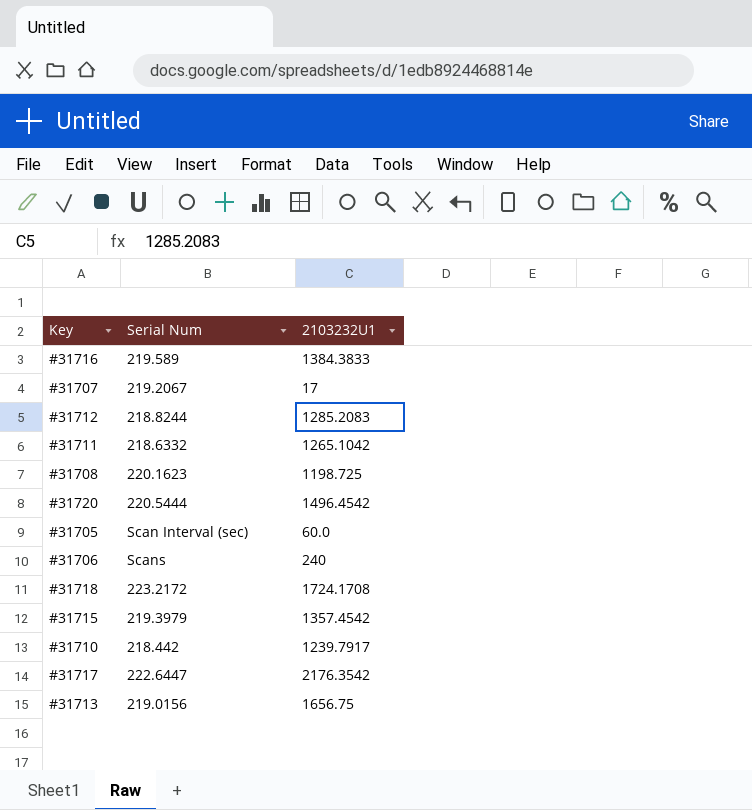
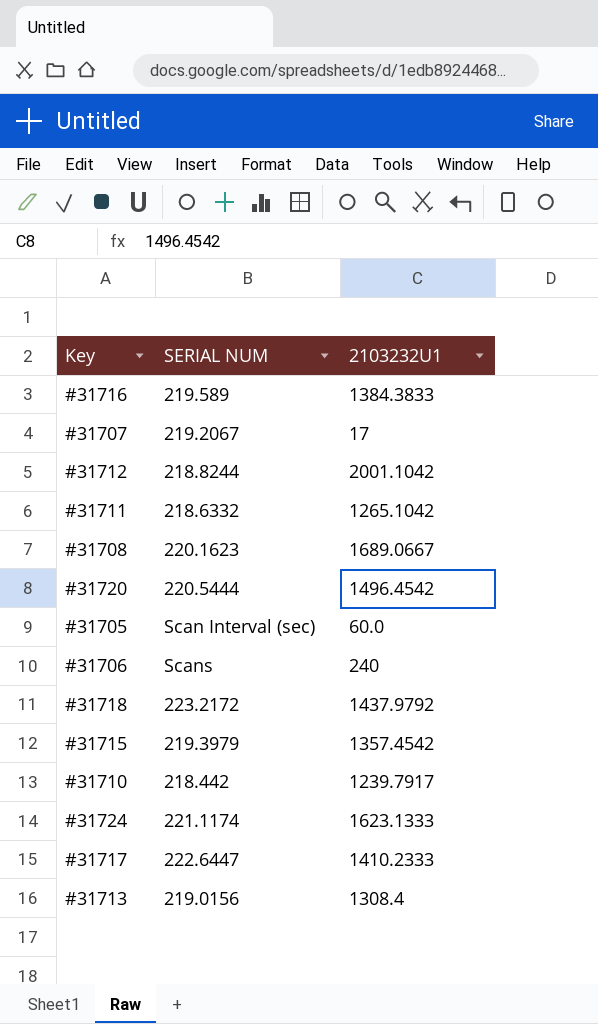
column name: Serial Num -> SERIAL NUM
#31712 | 2103232U1: 1285.2083 -> 2001.1042
#31708 | 2103232U1: 1198.725 -> 1689.0667
#31718 | 2103232U1: 1724.1708 -> 1437.9792
row #31724: none -> 221.1174 | 1623.1333
#31717 | 2103232U1: 2176.3542 -> 1410.2333
#31713 | 2103232U1: 1656.75 -> 1308.4

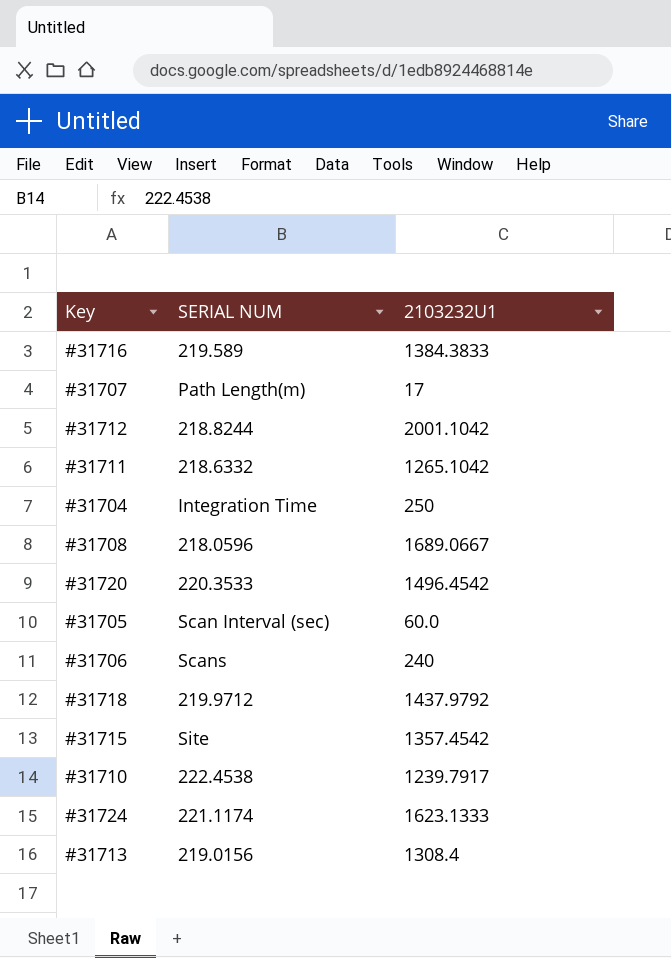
row #31717: 222.6447 | 1410.2333 -> none
#31707 | SERIAL NUM: 219.2067 -> Path Length(m)
row #31704: none -> Integration Time | 250
#31708 | SERIAL NUM: 220.1623 -> 218.0596
#31720 | SERIAL NUM: 220.5444 -> 220.3533
#31718 | SERIAL NUM: 223.2172 -> 219.9712
#31715 | SERIAL NUM: 219.3979 -> Site
#31710 | SERIAL NUM: 218.442 -> 222.4538

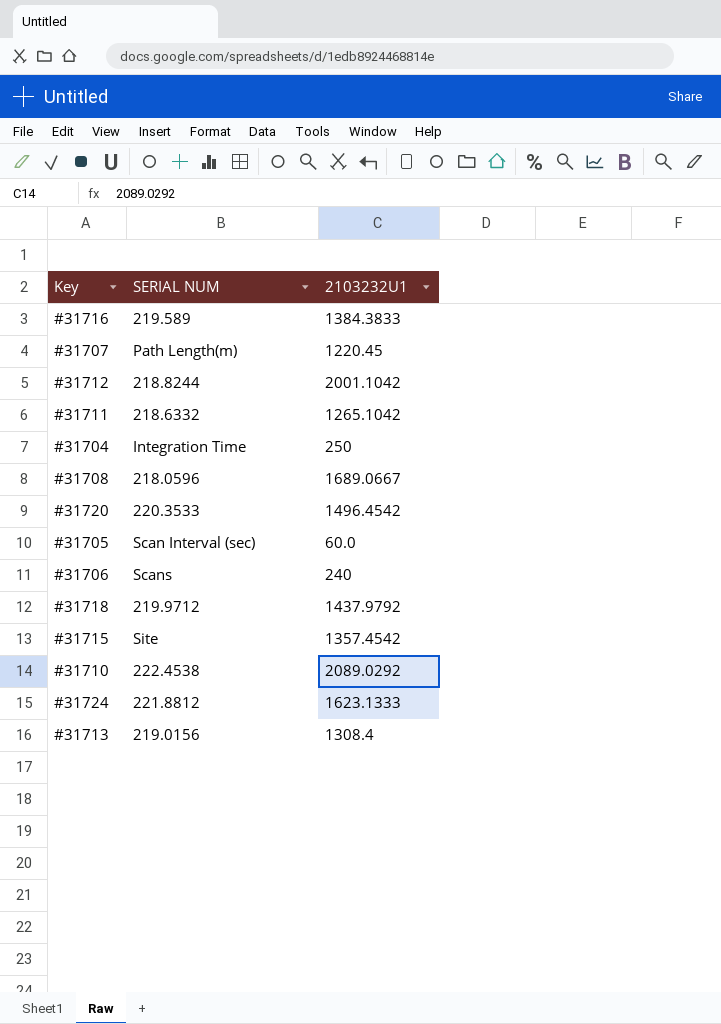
#31707 | 2103232U1: 17 -> 1220.45
#31710 | 2103232U1: 1239.7917 -> 2089.0292
#31724 | SERIAL NUM: 221.1174 -> 221.8812

